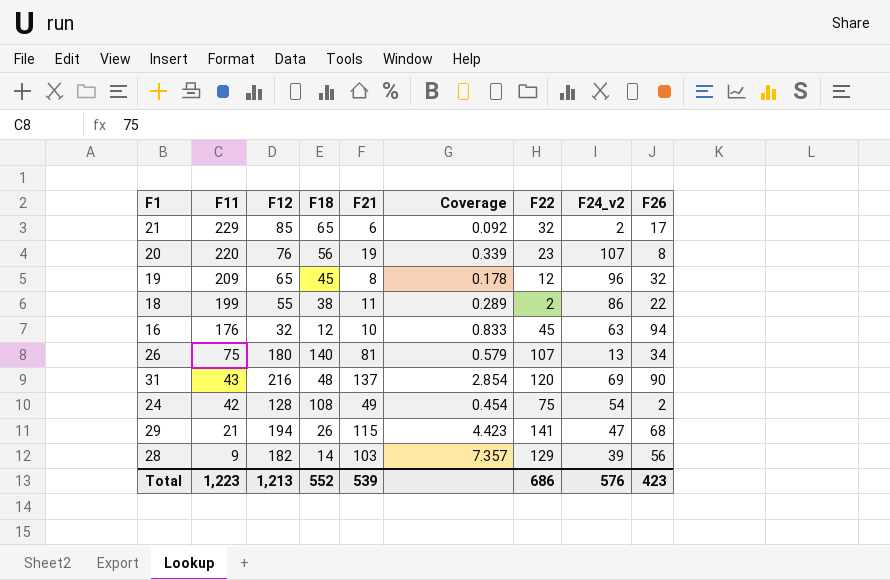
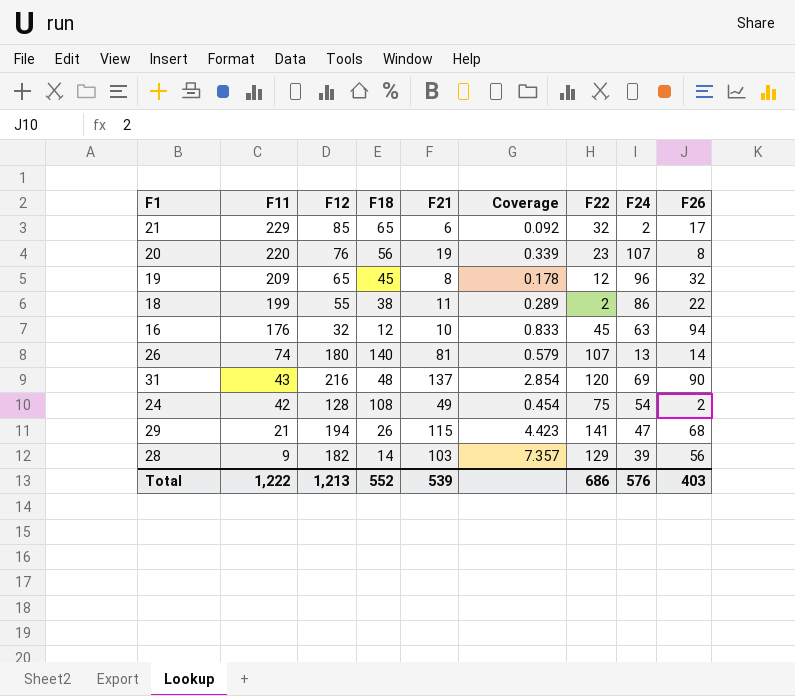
column name: F24_v2 -> F24
26 | F11: 75 -> 74
26 | F26: 34 -> 14
Total | F11: 1,223 -> 1,222
Total | F26: 423 -> 403

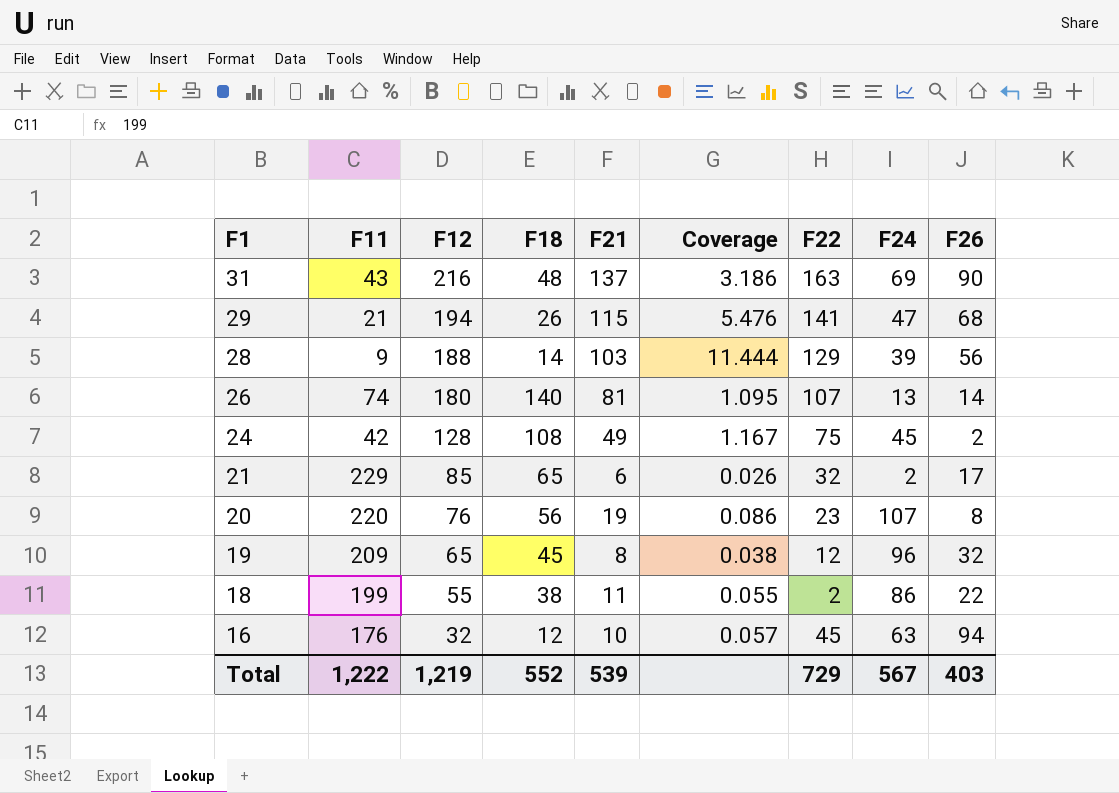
row order: F11 descending -> F1 descending
column Coverage | formula: [F21] / [F18] -> [F21] / [F11]
31 | F22: 120 -> 163
28 | F12: 182 -> 188
24 | F24: 54 -> 45
Total | F12: 1,213 -> 1,219
Total | F22: 686 -> 729
Total | F24: 576 -> 567

